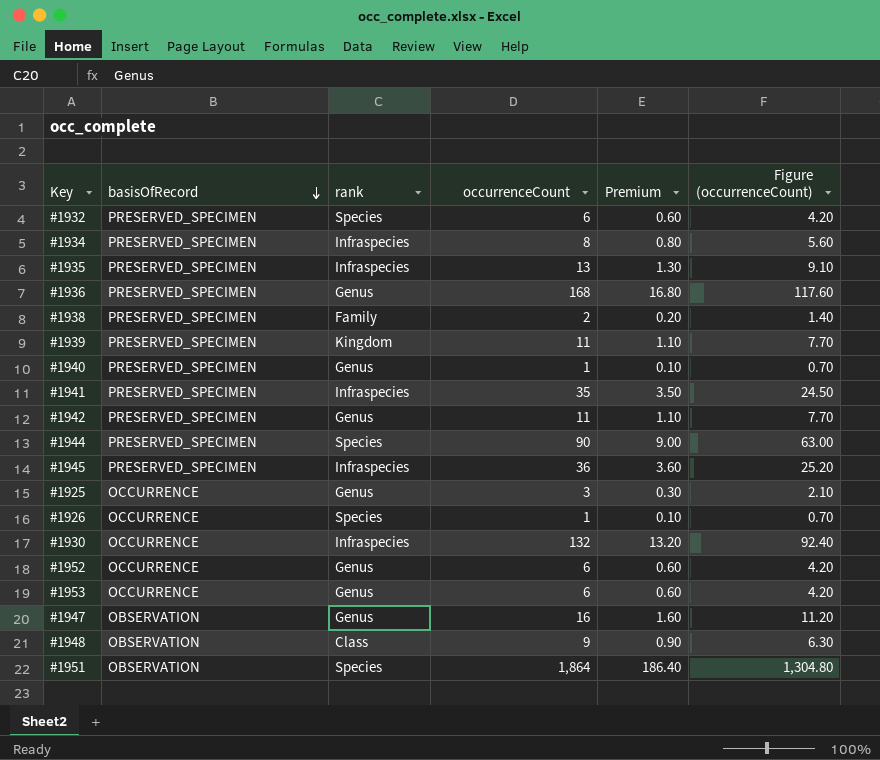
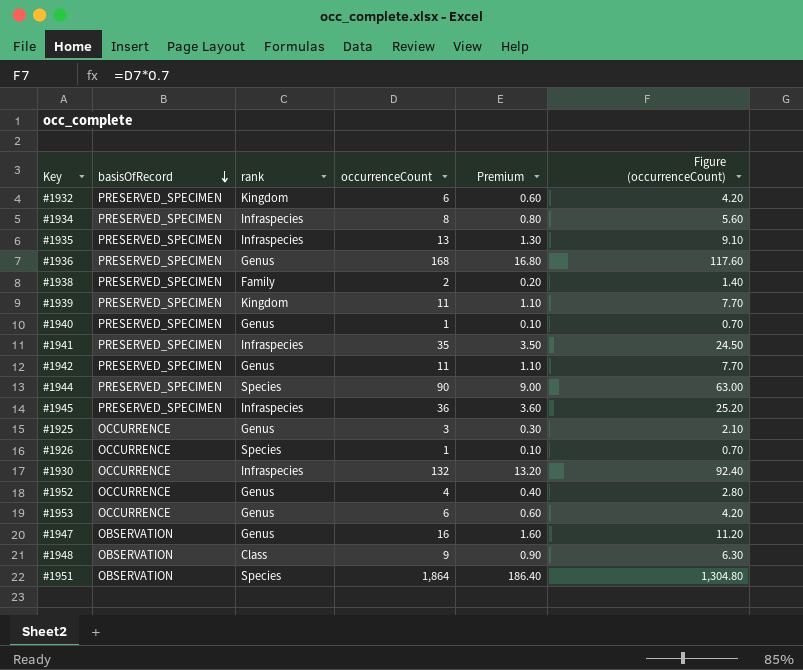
#1932 | rank: Species -> Kingdom
#1952 | occurrenceCount: 6 -> 4
#1952 | Premium: 0.60 -> 0.40
#1952 | Figure (occurrenceCount): 4.20 -> 2.80

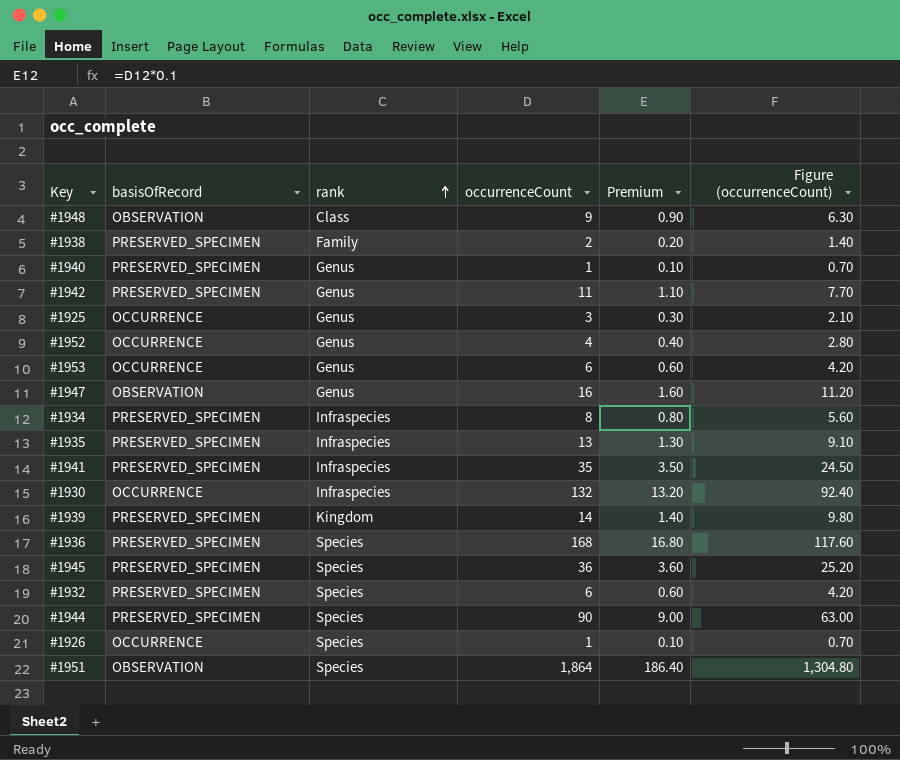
row order: basisOfRecord descending -> rank ascending
#1939 | occurrenceCount: 11 -> 14
#1939 | Premium: 1.10 -> 1.40
#1939 | Figure (occurrenceCount): 7.70 -> 9.80
#1936 | rank: Genus -> Species
#1945 | rank: Infraspecies -> Species
#1932 | rank: Kingdom -> Species

